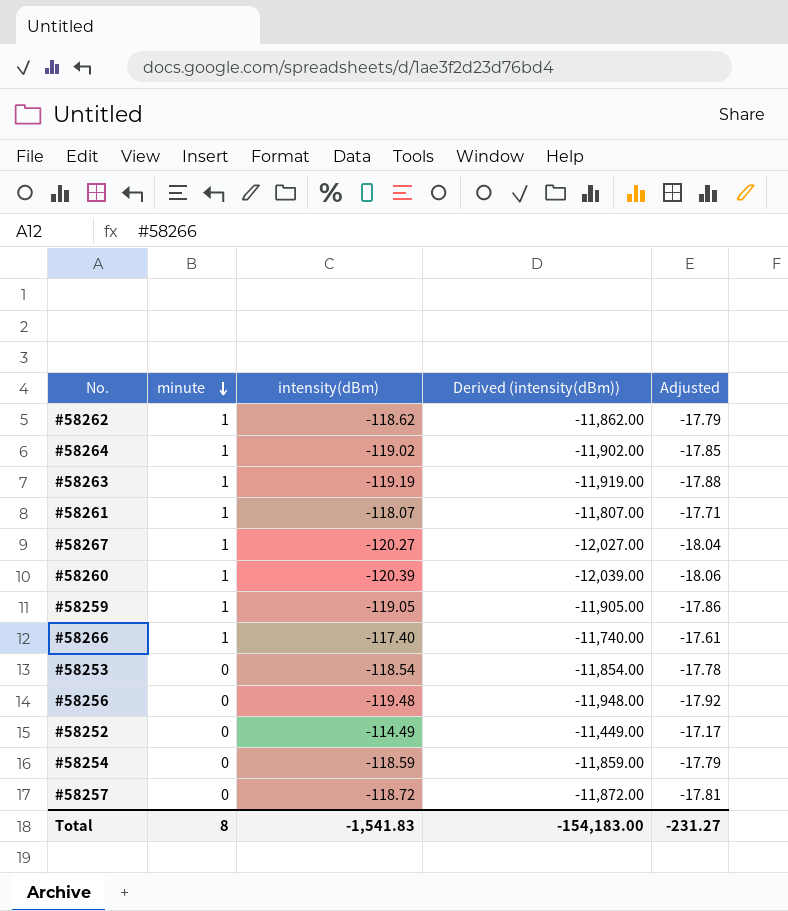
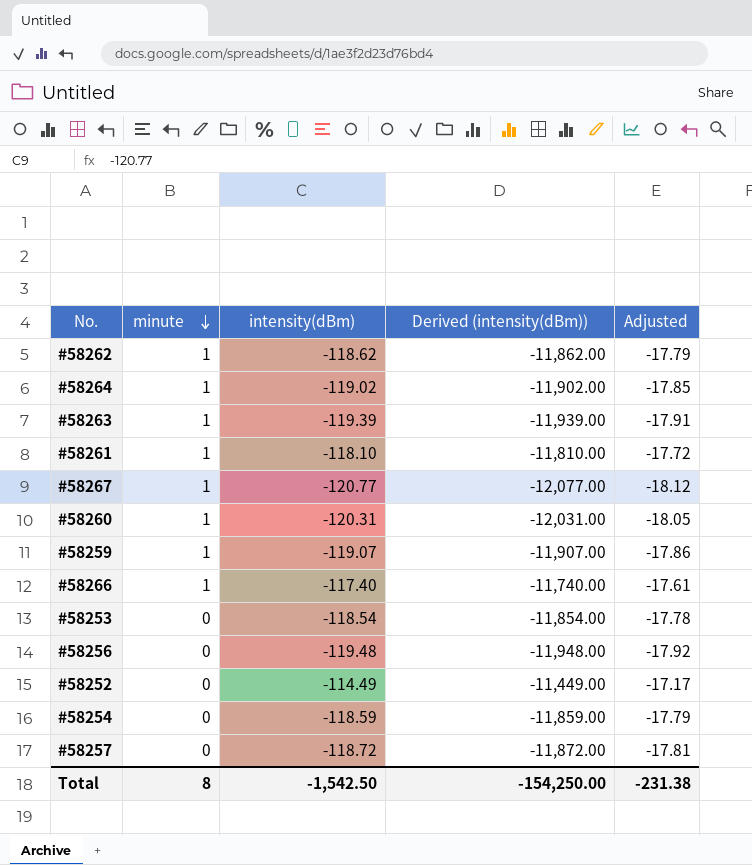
#58263 | intensity(dBm): -119.19 -> -119.39
#58263 | Derived (intensity(dBm)): -11,919.00 -> -11,939.00
#58263 | Adjusted: -17.88 -> -17.91
#58261 | intensity(dBm): -118.07 -> -118.10
#58261 | Derived (intensity(dBm)): -11,807.00 -> -11,810.00
#58261 | Adjusted: -17.71 -> -17.72
#58267 | intensity(dBm): -120.27 -> -120.77
#58267 | Derived (intensity(dBm)): -12,027.00 -> -12,077.00
#58267 | Adjusted: -18.04 -> -18.12
#58260 | intensity(dBm): -120.39 -> -120.31
#58260 | Derived (intensity(dBm)): -12,039.00 -> -12,031.00
#58260 | Adjusted: -18.06 -> -18.05
#58259 | intensity(dBm): -119.05 -> -119.07
#58259 | Derived (intensity(dBm)): -11,905.00 -> -11,907.00
Total | intensity(dBm): -1,541.83 -> -1,542.50
Total | Derived (intensity(dBm)): -154,183.00 -> -154,250.00
Total | Adjusted: -231.27 -> -231.38

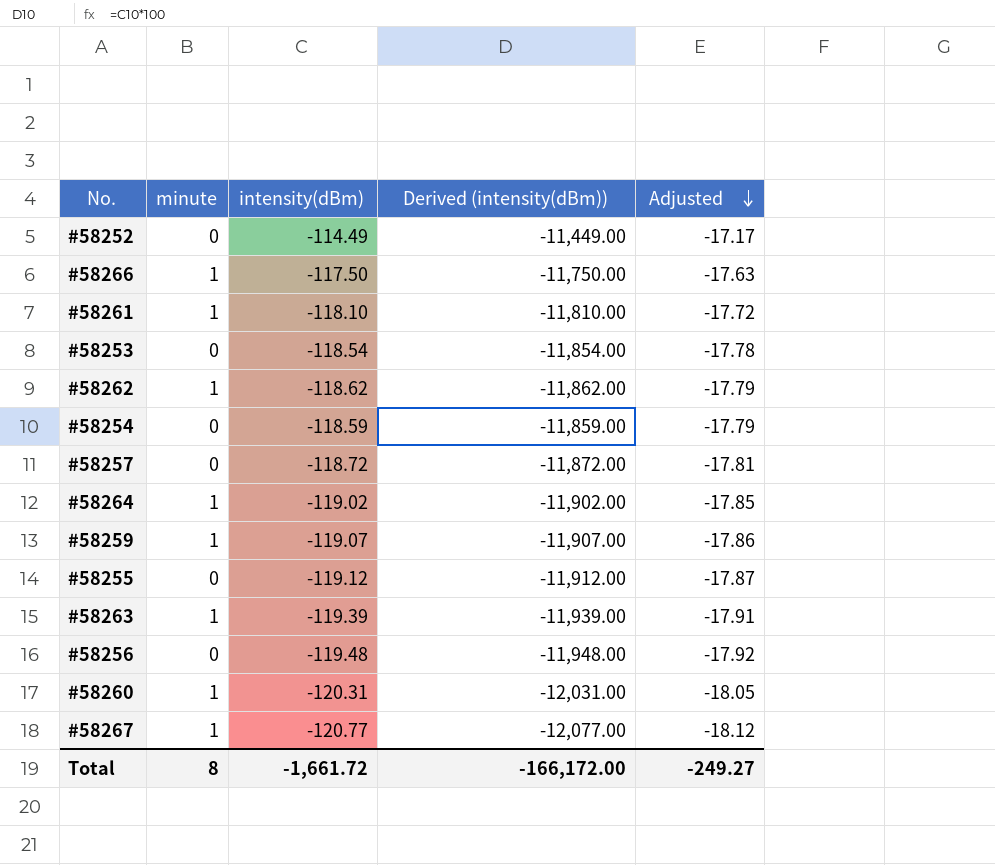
row order: minute descending -> Adjusted descending
#58266 | intensity(dBm): -117.40 -> -117.50
#58266 | Derived (intensity(dBm)): -11,740.00 -> -11,750.00
#58266 | Adjusted: -17.61 -> -17.63
row #58255: none -> 0 | -119.12 | -11,912.00 | -17.87
Total | intensity(dBm): -1,542.50 -> -1,661.72
Total | Derived (intensity(dBm)): -154,250.00 -> -166,172.00
Total | Adjusted: -231.38 -> -249.27

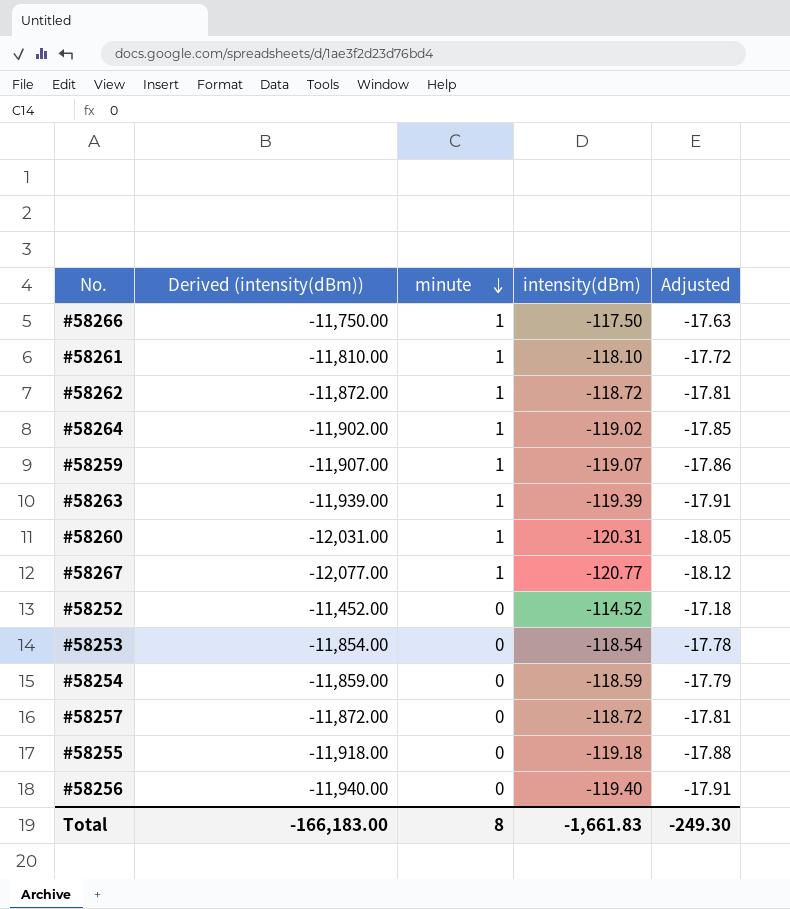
row order: Adjusted descending -> minute descending
column Derived (intensity(dBm)) | position: 4 -> 2
#58262 | Derived (intensity(dBm)): -11,862.00 -> -11,872.00
#58262 | intensity(dBm): -118.62 -> -118.72
#58262 | Adjusted: -17.79 -> -17.81
#58252 | Derived (intensity(dBm)): -11,449.00 -> -11,452.00
#58252 | intensity(dBm): -114.49 -> -114.52
#58252 | Adjusted: -17.17 -> -17.18
#58255 | Derived (intensity(dBm)): -11,912.00 -> -11,918.00
#58255 | intensity(dBm): -119.12 -> -119.18
#58255 | Adjusted: -17.87 -> -17.88
#58256 | Derived (intensity(dBm)): -11,948.00 -> -11,940.00
#58256 | intensity(dBm): -119.48 -> -119.40
#58256 | Adjusted: -17.92 -> -17.91
Total | Derived (intensity(dBm)): -166,172.00 -> -166,183.00
Total | intensity(dBm): -1,661.72 -> -1,661.83
Total | Adjusted: -249.27 -> -249.30

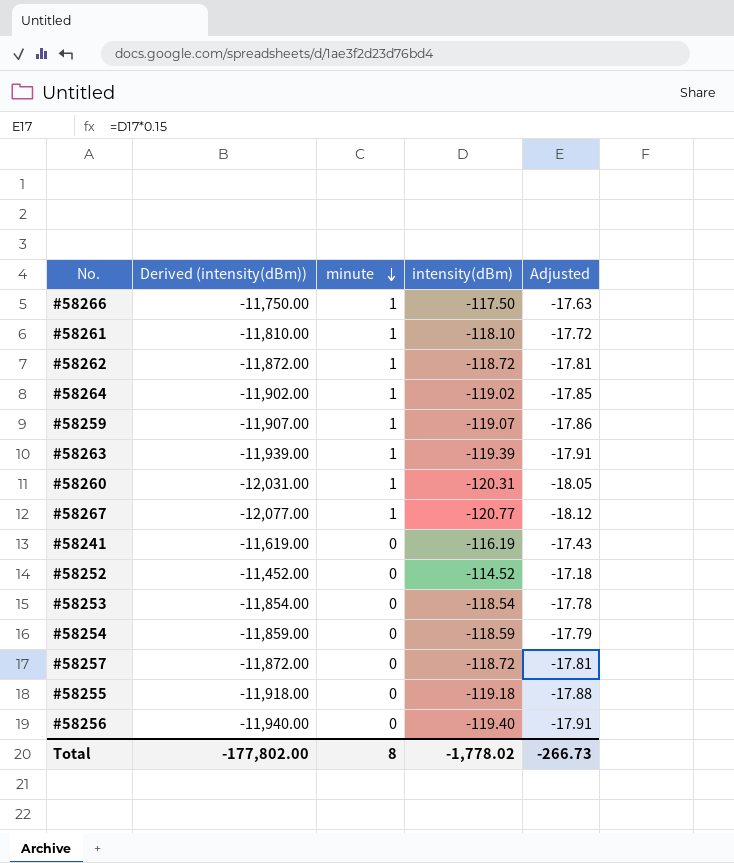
row #58241: none -> -11,619.00 | 0 | -116.19 | -17.43
Total | Derived (intensity(dBm)): -166,183.00 -> -177,802.00
Total | intensity(dBm): -1,661.83 -> -1,778.02
Total | Adjusted: -249.30 -> -266.73

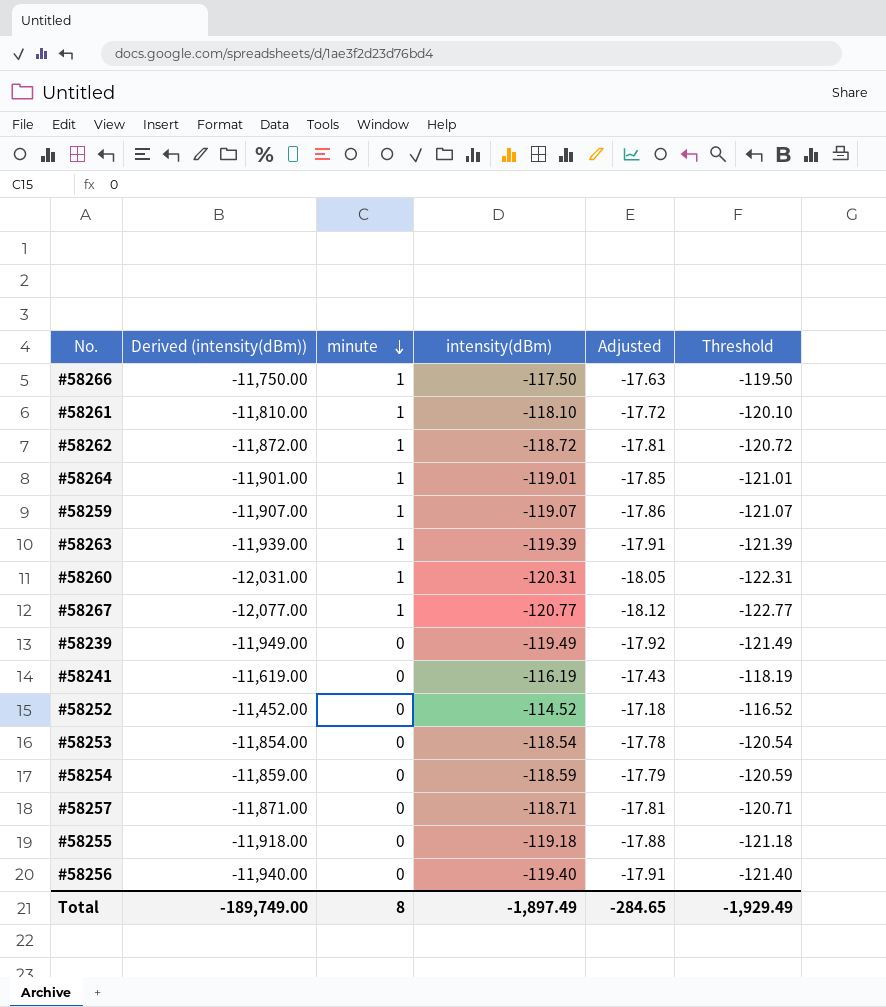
column Threshold | formula: none -> [intensity(dBm)] - 2
#58264 | Derived (intensity(dBm)): -11,902.00 -> -11,901.00
#58264 | intensity(dBm): -119.02 -> -119.01
row #58239: none -> -11,949.00 | 0 | -119.49 | -17.92 | -121.49
#58257 | Derived (intensity(dBm)): -11,872.00 -> -11,871.00
#58257 | intensity(dBm): -118.72 -> -118.71
Total | Derived (intensity(dBm)): -177,802.00 -> -189,749.00
Total | intensity(dBm): -1,778.02 -> -1,897.49
Total | Adjusted: -266.73 -> -284.65

